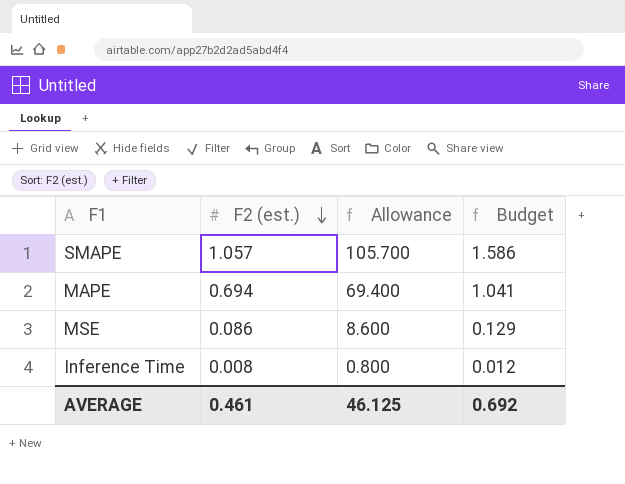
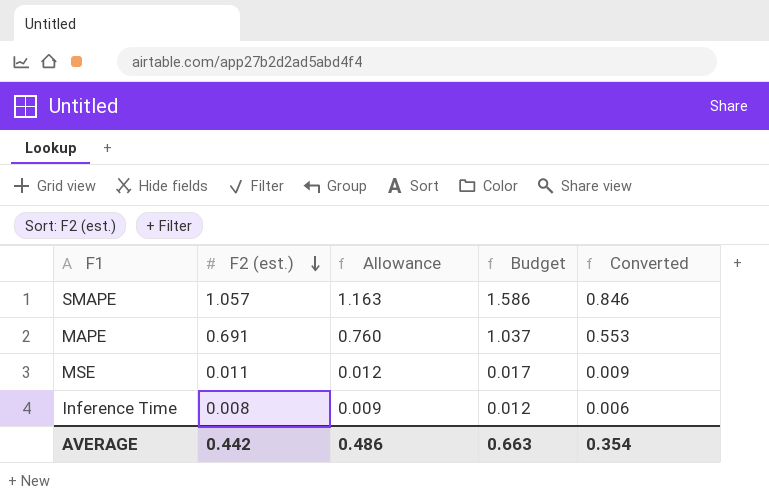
column Allowance | formula: [F2 (est.)] * 100 -> [F2 (est.)] * 1.1
column Converted | formula: none -> [F2 (est.)] * 0.8
MAPE | F2 (est.): 0.694 -> 0.691
MAPE | Budget: 1.041 -> 1.037
MSE | F2 (est.): 0.086 -> 0.011
MSE | Budget: 0.129 -> 0.017
AVERAGE | F2 (est.): 0.461 -> 0.442
AVERAGE | Allowance: 46.125 -> 0.486
AVERAGE | Budget: 0.692 -> 0.663

